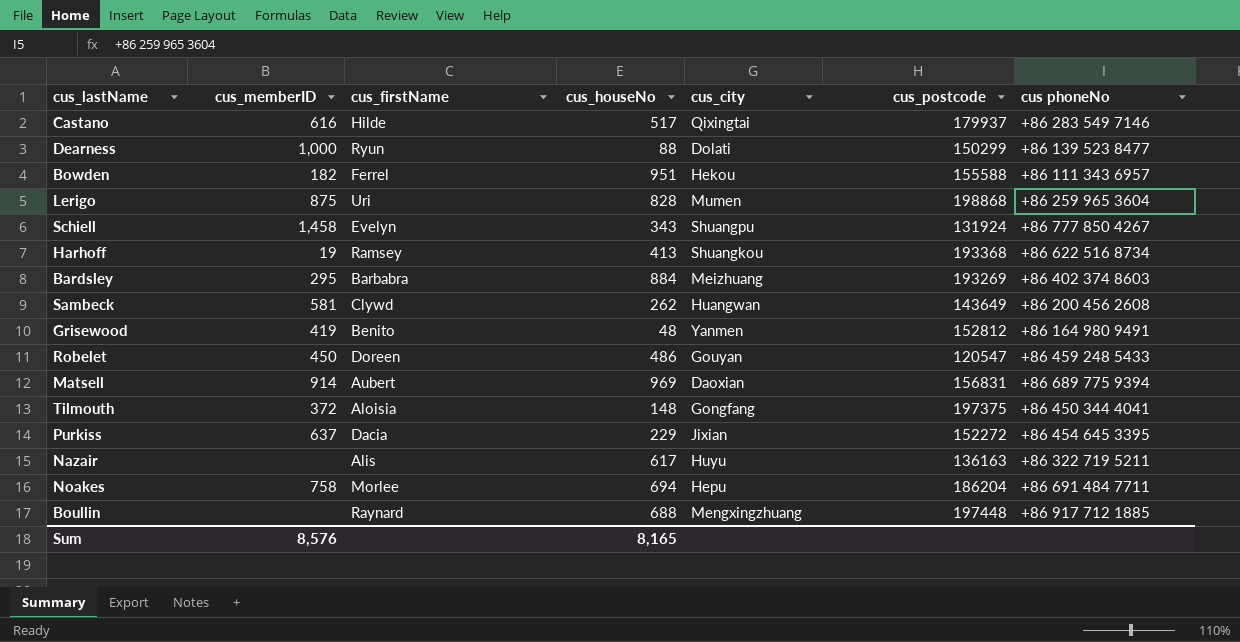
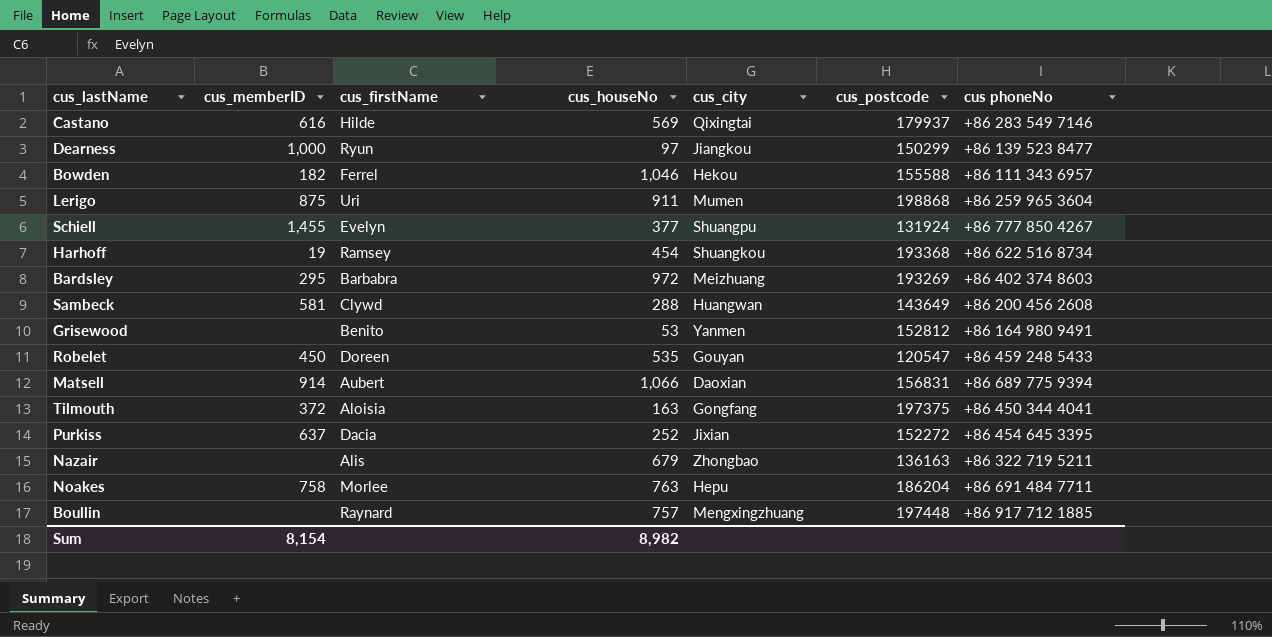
Castano | cus_houseNo: 517 -> 569
Dearness | cus_houseNo: 88 -> 97
Dearness | cus_city: Dolati -> Jiangkou
Bowden | cus_houseNo: 951 -> 1,046
Lerigo | cus_houseNo: 828 -> 911
Schiell | cus_memberID: 1,458 -> 1,455
Schiell | cus_houseNo: 343 -> 377
Harhoff | cus_houseNo: 413 -> 454
Bardsley | cus_houseNo: 884 -> 972
Sambeck | cus_houseNo: 262 -> 288
Grisewood | cus_memberID: 419 -> none
Grisewood | cus_houseNo: 48 -> 53
Robelet | cus_houseNo: 486 -> 535
Matsell | cus_houseNo: 969 -> 1,066
Tilmouth | cus_houseNo: 148 -> 163
Purkiss | cus_houseNo: 229 -> 252
Nazair | cus_houseNo: 617 -> 679
Nazair | cus_city: Huyu -> Zhongbao
Noakes | cus_houseNo: 694 -> 763
Boullin | cus_houseNo: 688 -> 757
Sum | cus_memberID: 8,576 -> 8,154
Sum | cus_houseNo: 8,165 -> 8,982

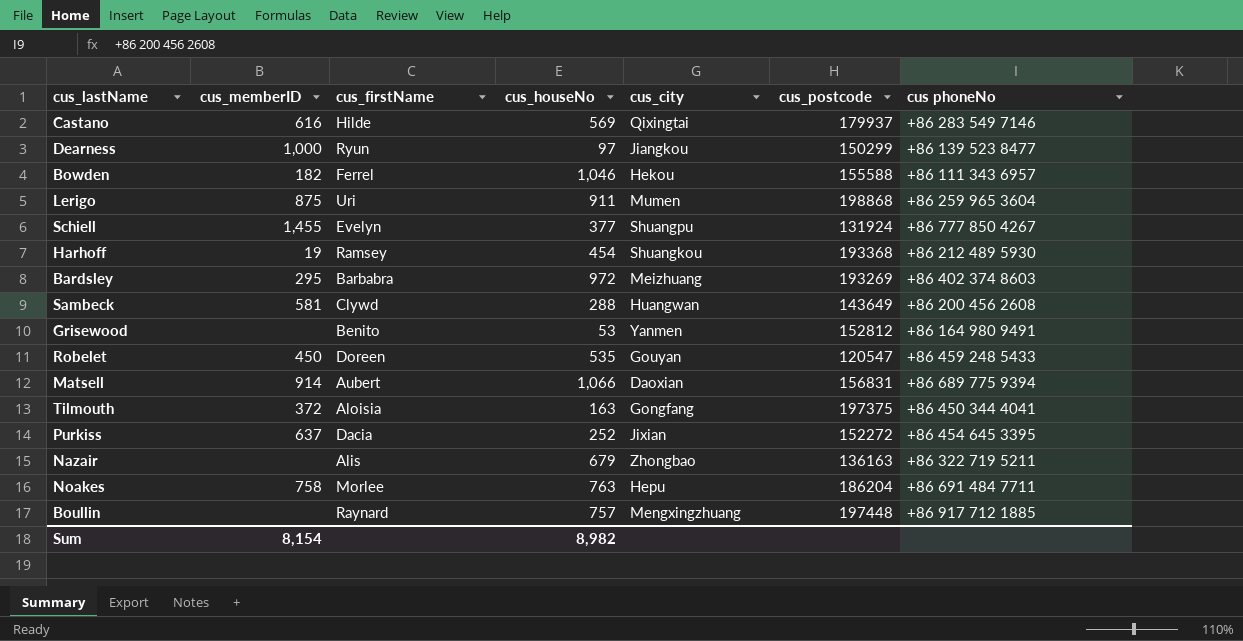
Harhoff | cus phoneNo: +86 622 516 8734 -> +86 212 489 5930

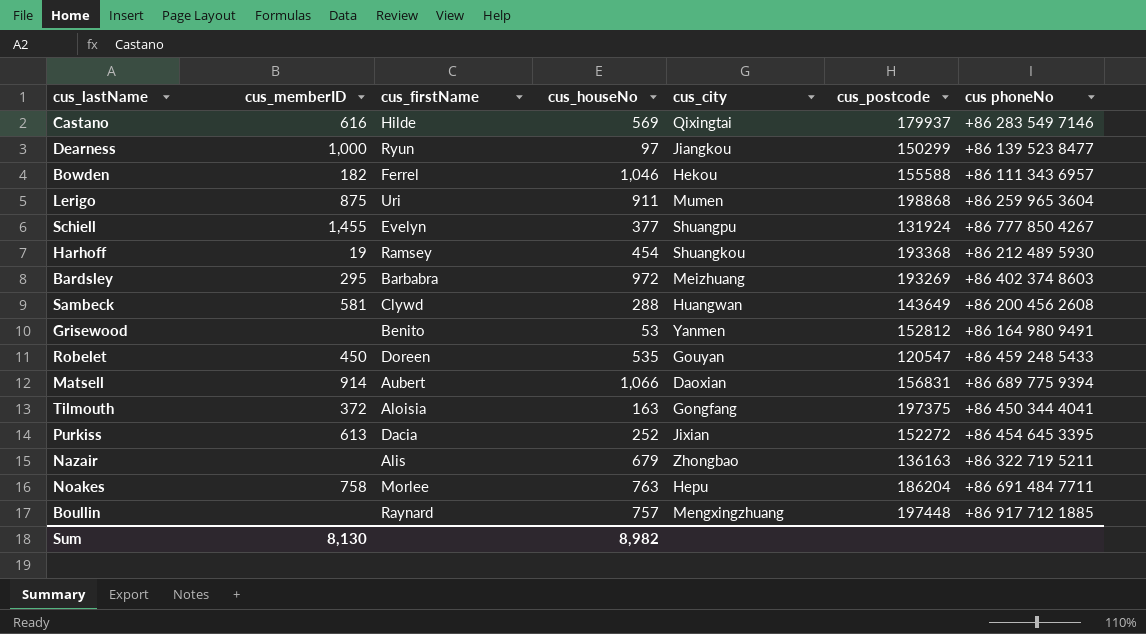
Purkiss | cus_memberID: 637 -> 613
Sum | cus_memberID: 8,154 -> 8,130

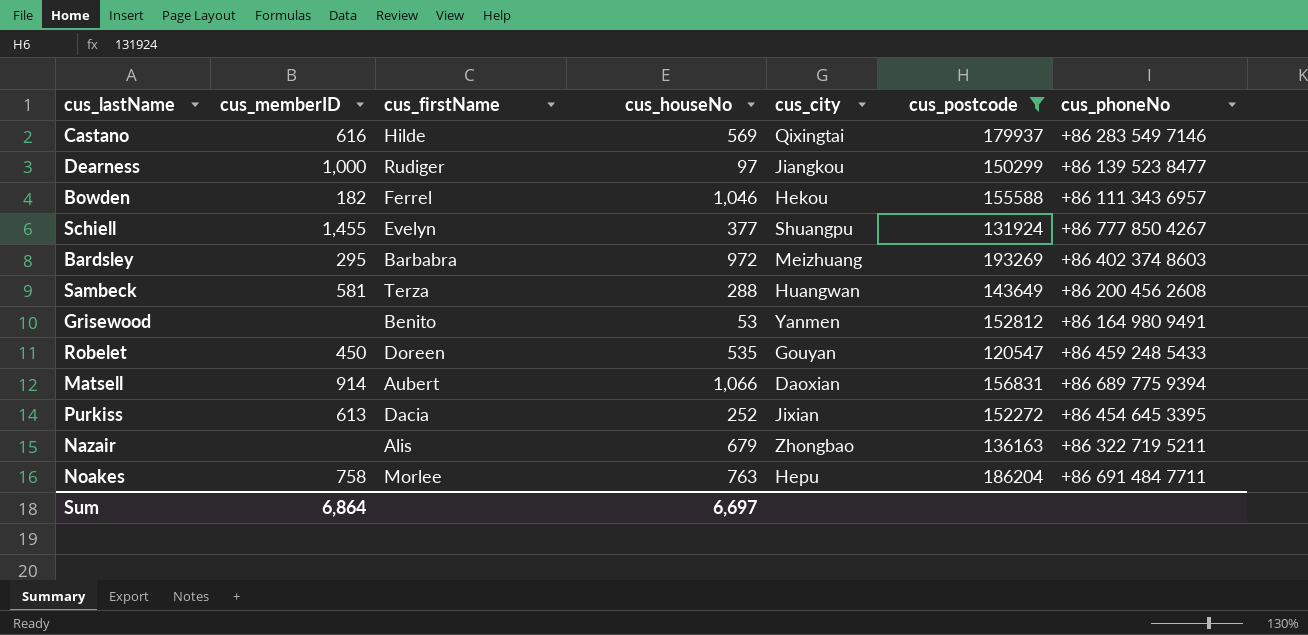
filter: none -> cus_postcode <= 193269
column name: cus phoneNo -> cus_phoneNo
Dearness | cus_firstName: Ryun -> Rudiger
Sambeck | cus_firstName: Clywd -> Terza
Sum | cus_memberID: 8,130 -> 6,864
Sum | cus_houseNo: 8,982 -> 6,697

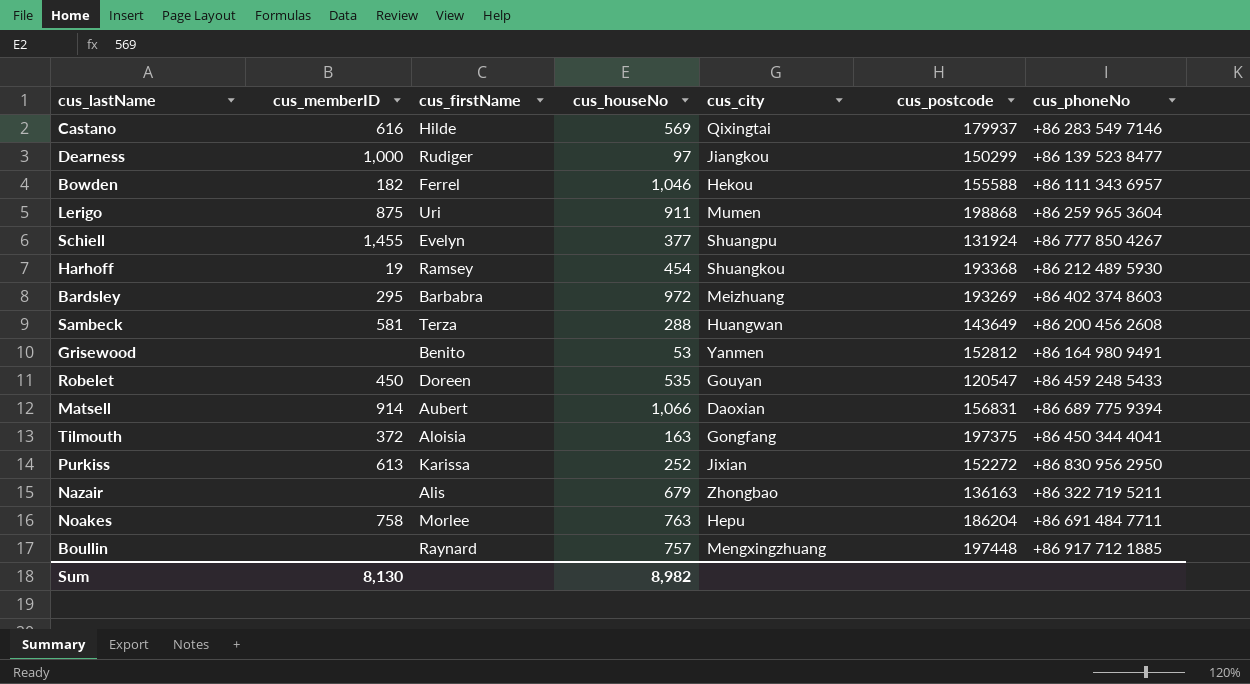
filter: cus_postcode <= 193269 -> none
Purkiss | cus_firstName: Dacia -> Karissa
Purkiss | cus_phoneNo: +86 454 645 3395 -> +86 830 956 2950
Sum | cus_memberID: 6,864 -> 8,130
Sum | cus_houseNo: 6,697 -> 8,982

